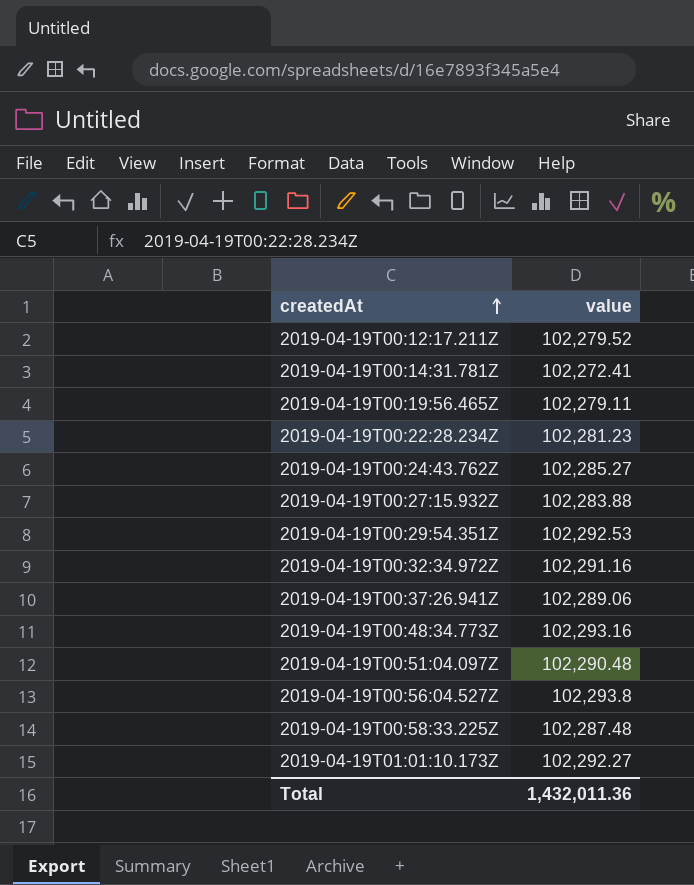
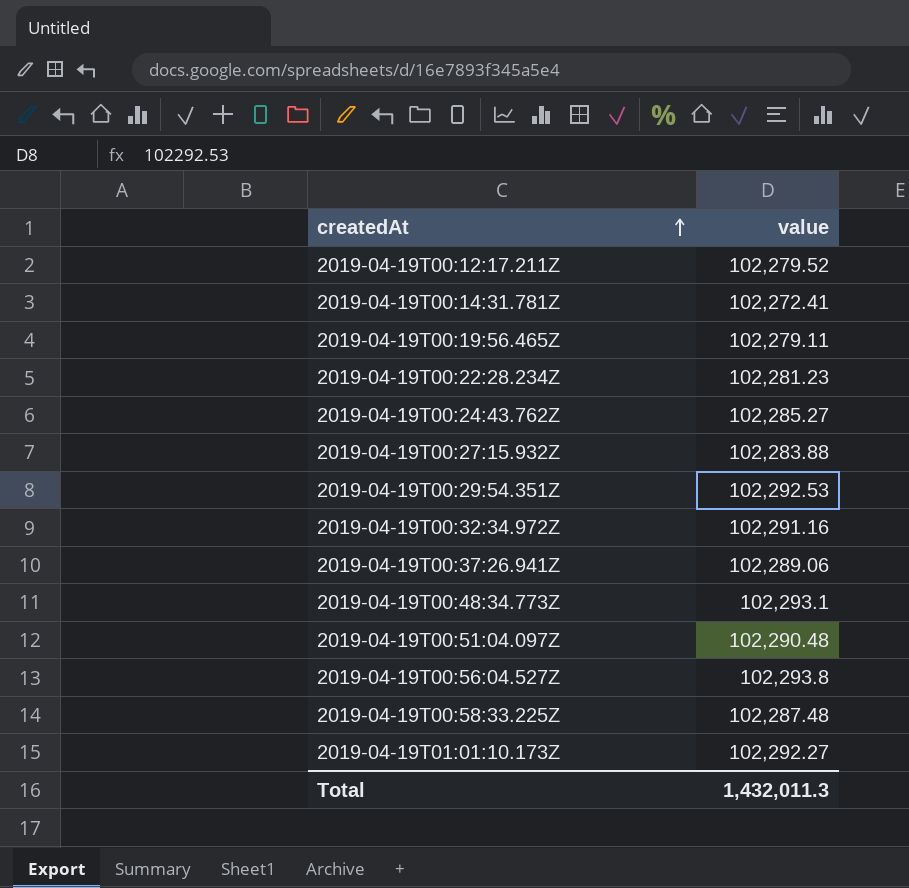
2019-04-19T00:48:34.773Z | value: 102,293.16 -> 102,293.1
Total | value: 1,432,011.36 -> 1,432,011.3

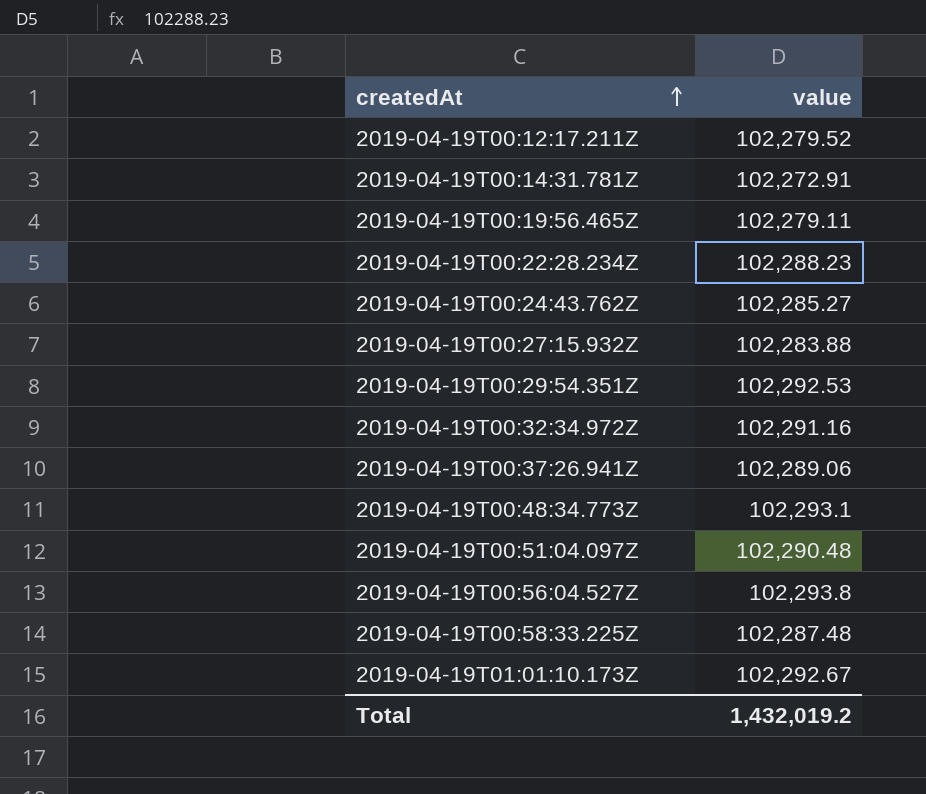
2019-04-19T00:14:31.781Z | value: 102,272.41 -> 102,272.91
2019-04-19T00:22:28.234Z | value: 102,281.23 -> 102,288.23
2019-04-19T01:01:10.173Z | value: 102,292.27 -> 102,292.67
Total | value: 1,432,011.3 -> 1,432,019.2

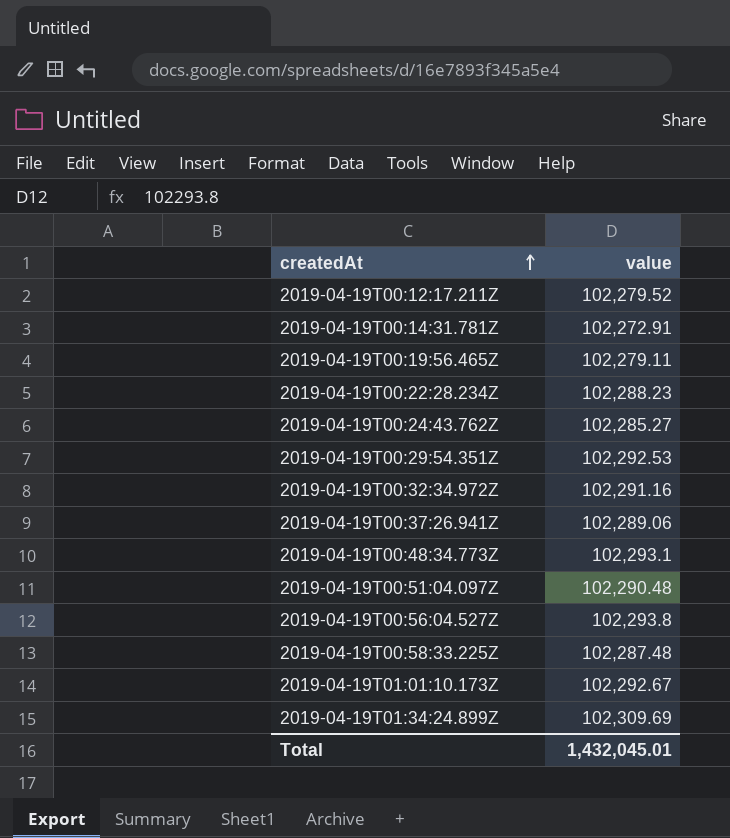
row 2019-04-19T00:27:15.932Z: 102,283.88 -> none
row 2019-04-19T01:34:24.899Z: none -> 102,309.69
Total | value: 1,432,019.2 -> 1,432,045.01

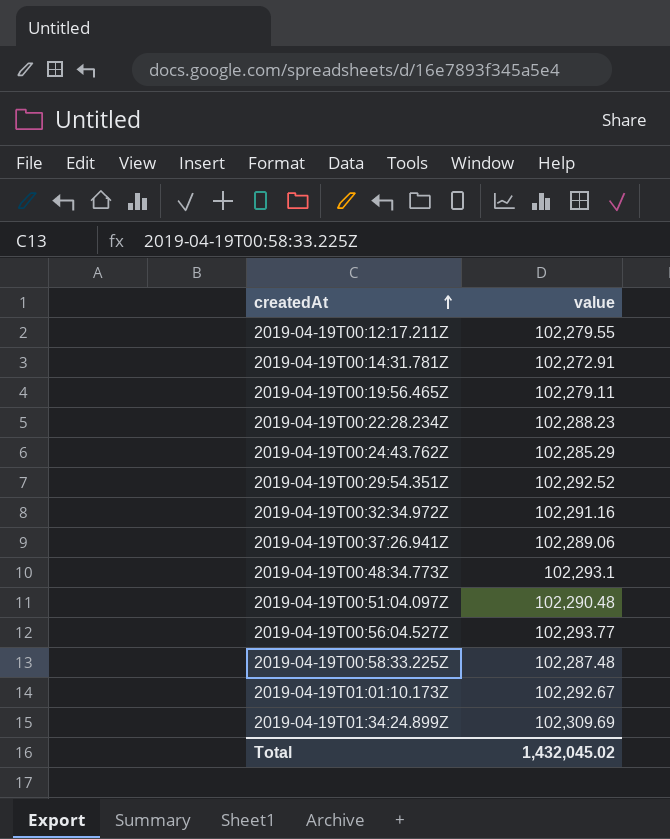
2019-04-19T00:12:17.211Z | value: 102,279.52 -> 102,279.55
2019-04-19T00:24:43.762Z | value: 102,285.27 -> 102,285.29
2019-04-19T00:29:54.351Z | value: 102,292.53 -> 102,292.52
2019-04-19T00:56:04.527Z | value: 102,293.8 -> 102,293.77
Total | value: 1,432,045.01 -> 1,432,045.02

